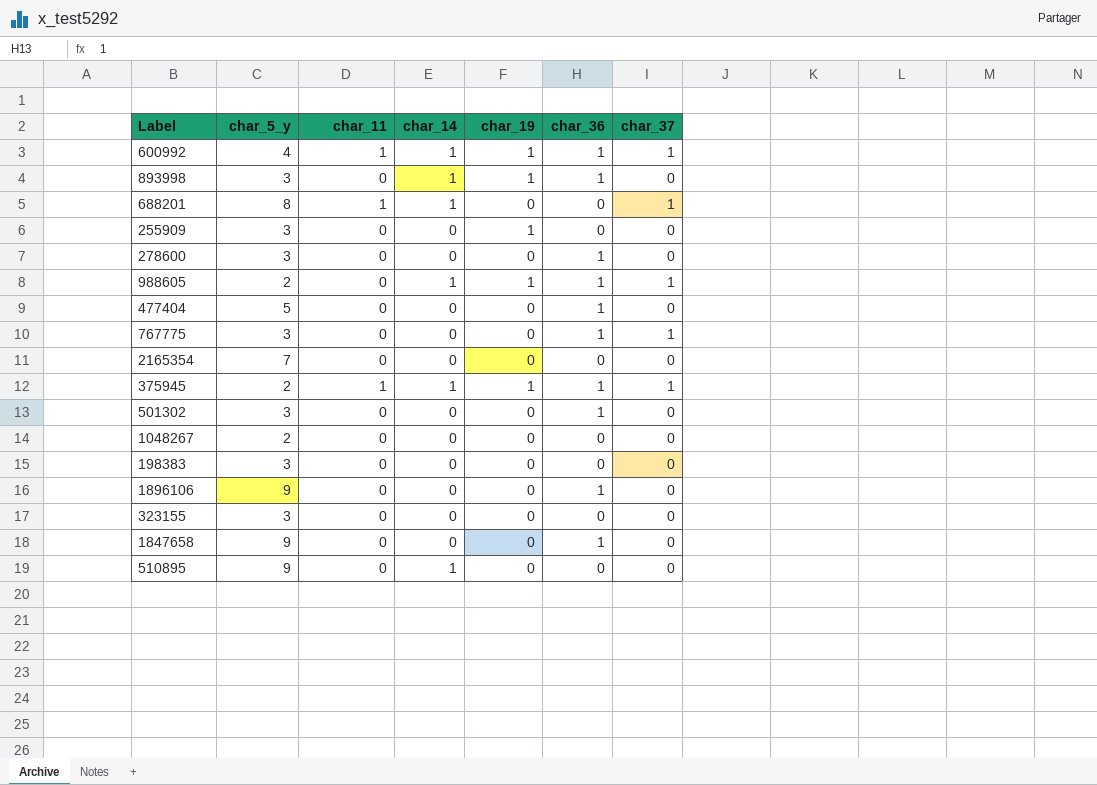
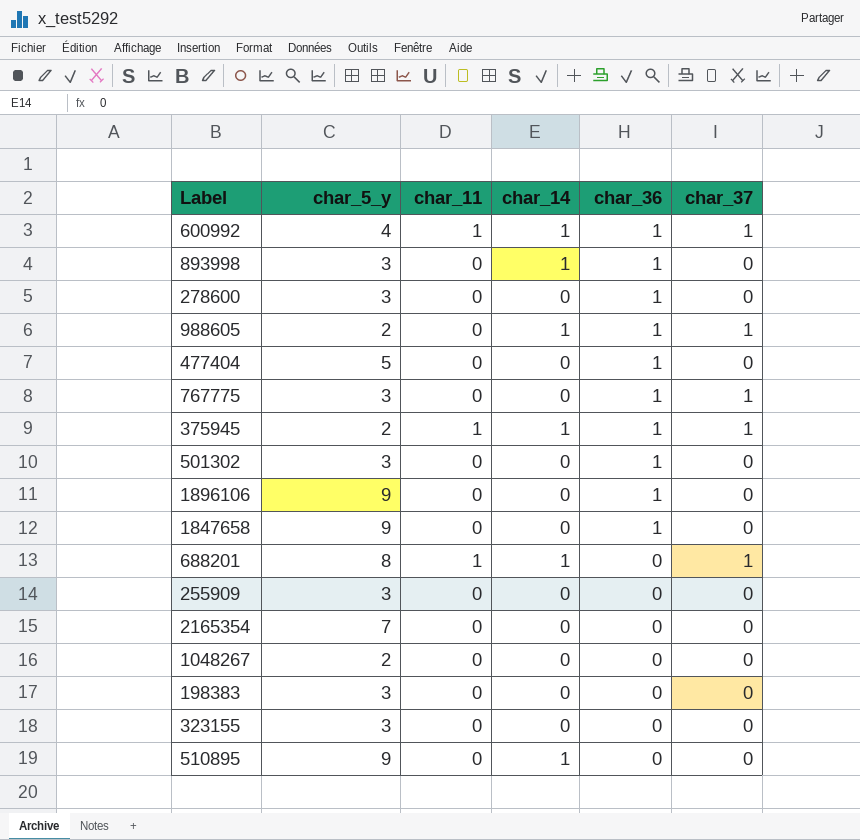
row order: none -> char_36 descending
column char_19 | position: 5 -> none

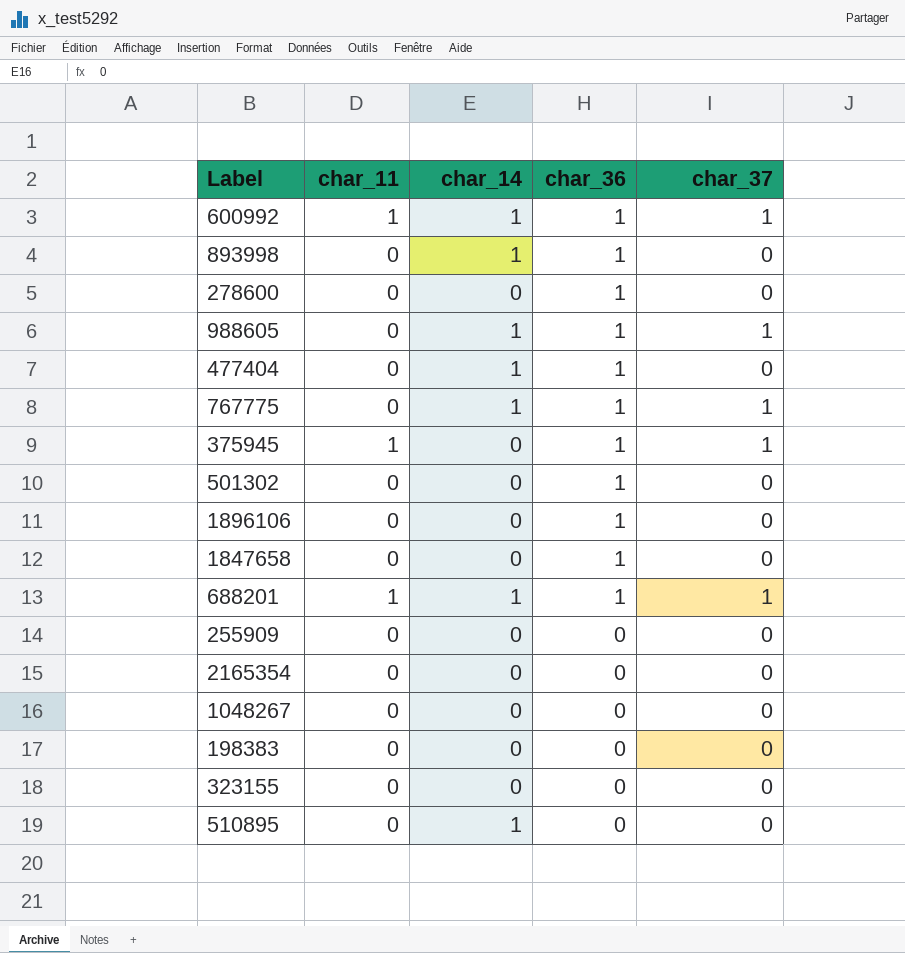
column char_5_y | position: 2 -> none
477404 | char_14: 0 -> 1
767775 | char_14: 0 -> 1
375945 | char_14: 1 -> 0
688201 | char_36: 0 -> 1

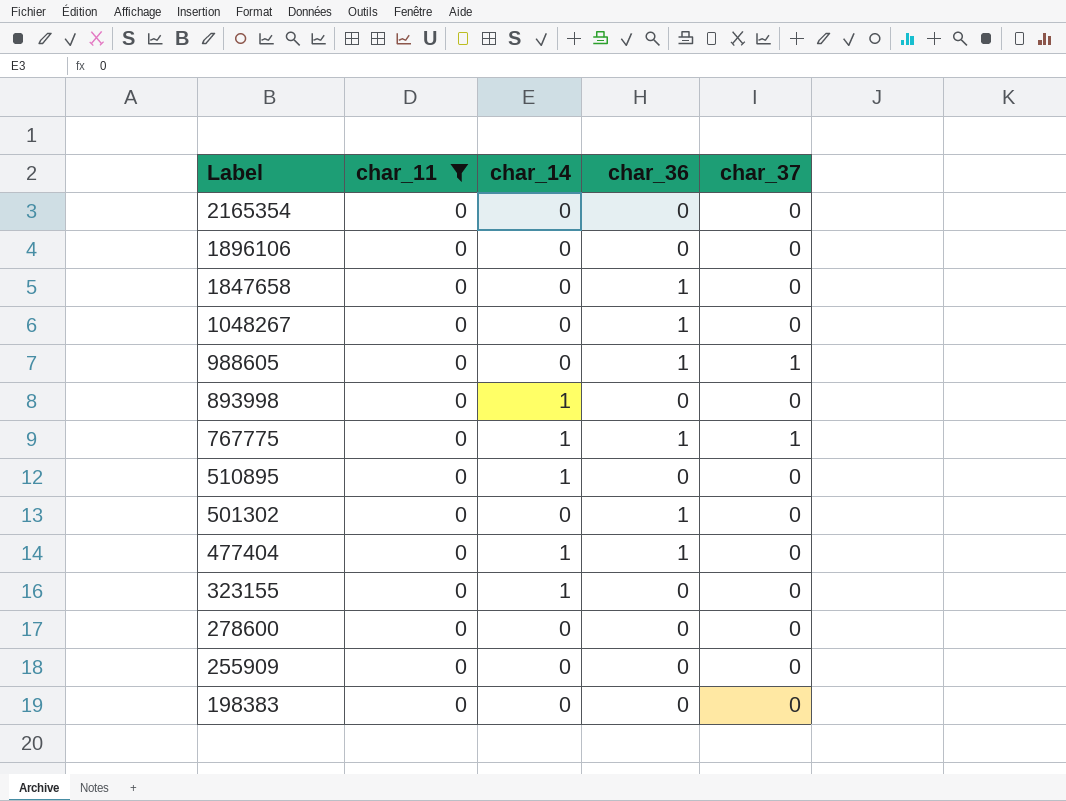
filter: none -> char_11 = 0
row order: char_36 descending -> Label descending
1896106 | char_36: 1 -> 0
1048267 | char_36: 0 -> 1
988605 | char_14: 1 -> 0
893998 | char_36: 1 -> 0
323155 | char_14: 0 -> 1
278600 | char_36: 1 -> 0

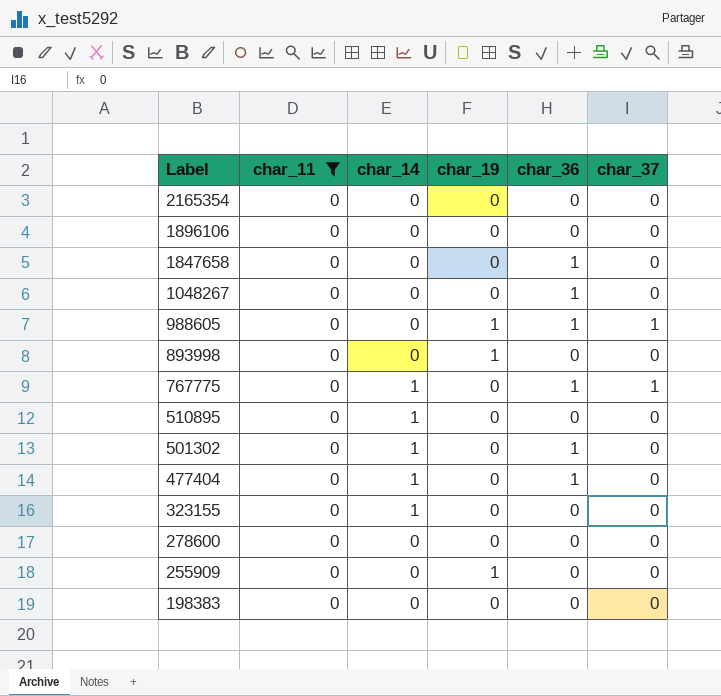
column char_19 | position: none -> 4
893998 | char_14: 1 -> 0
501302 | char_14: 0 -> 1

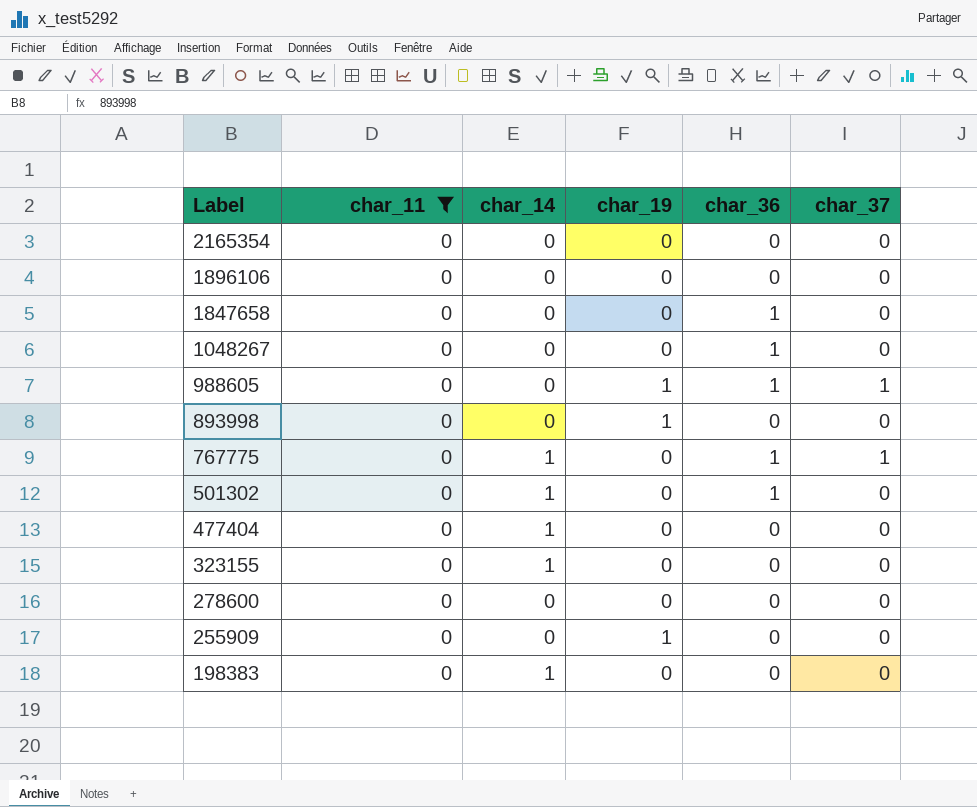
row 510895: 0 | 1 | 0 | 0 | 0 -> none
477404 | char_36: 1 -> 0
198383 | char_14: 0 -> 1

